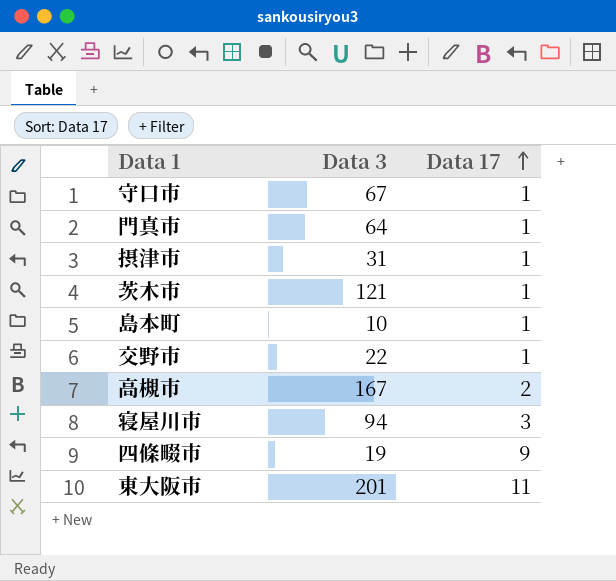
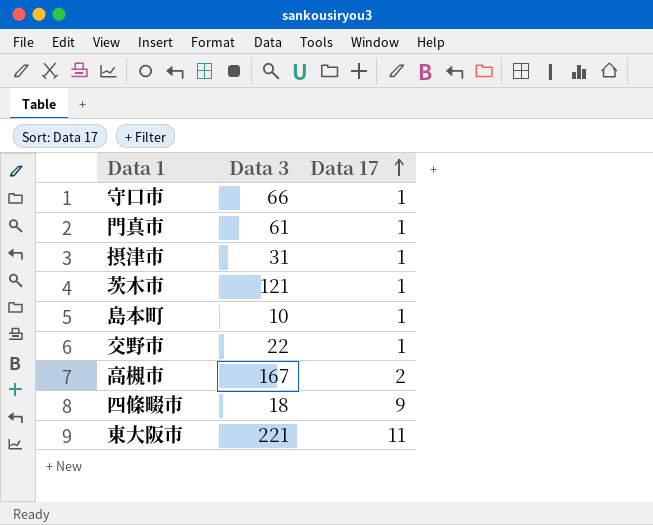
row 寝屋川市: 94 | 3 -> none
守口市 | Data 3: 67 -> 66
門真市 | Data 3: 64 -> 61
四條畷市 | Data 3: 19 -> 18
東大阪市 | Data 3: 201 -> 221

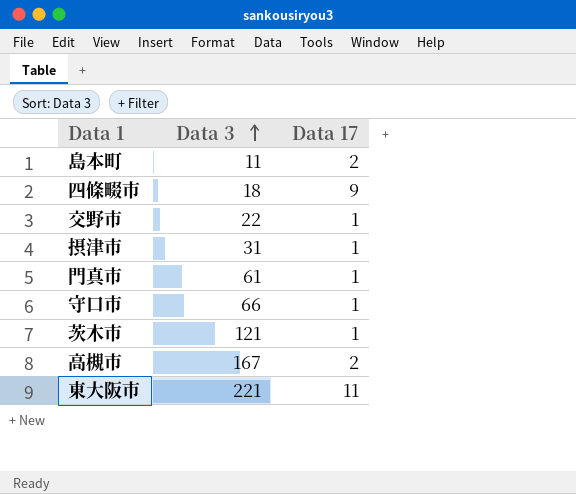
row order: Data 17 ascending -> Data 3 ascending
島本町 | Data 3: 10 -> 11
島本町 | Data 17: 1 -> 2

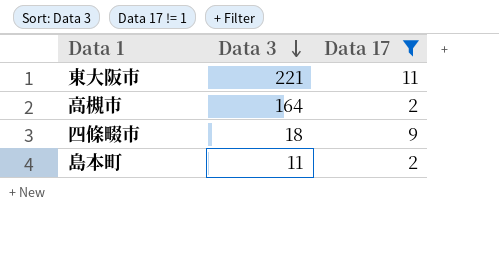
filter: none -> Data 17 != 1
row order: Data 3 ascending -> Data 3 descending
高槻市 | Data 3: 167 -> 164

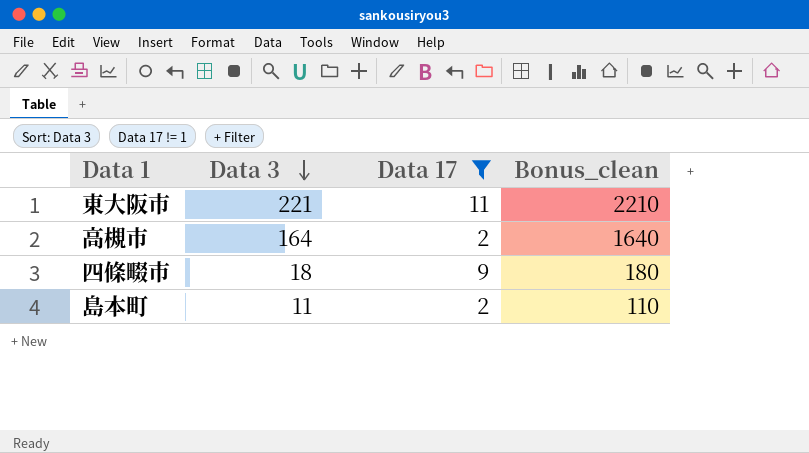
column Bonus_clean | formula: none -> [Data 3] * 10

